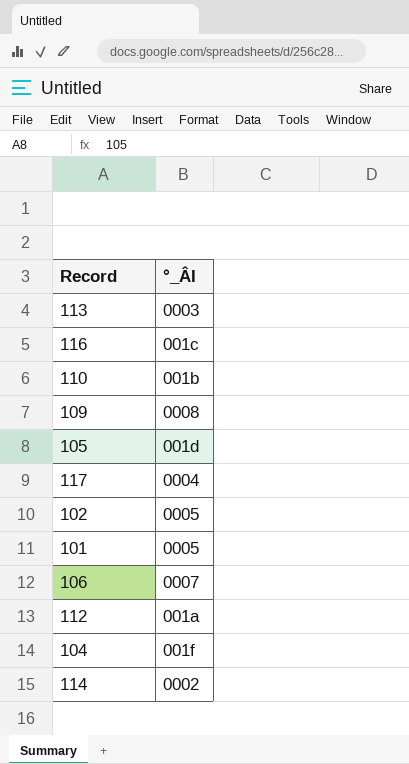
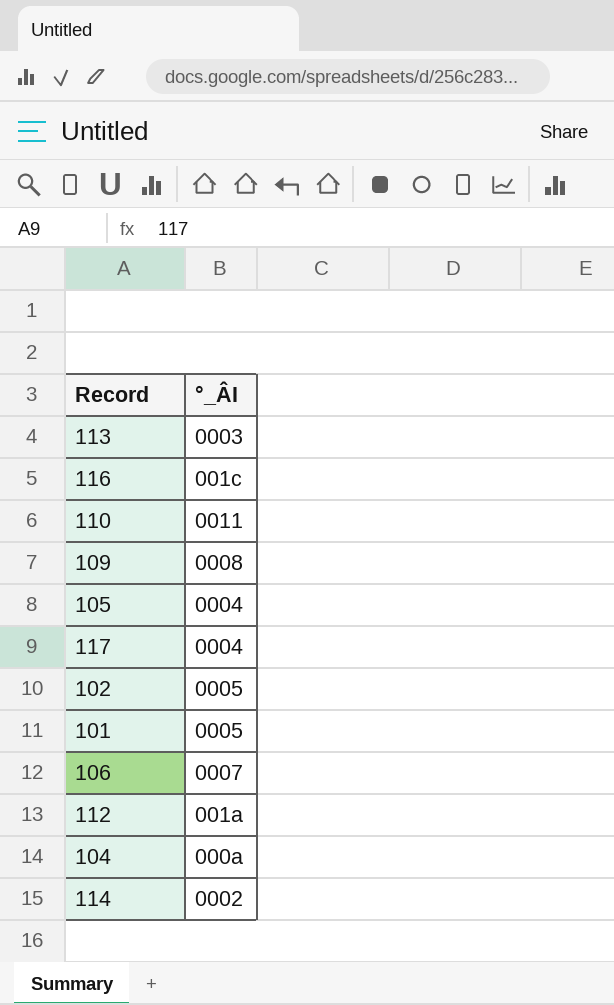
110 | °_ÂI: 001b -> 0011
105 | °_ÂI: 001d -> 0004
104 | °_ÂI: 001f -> 000a

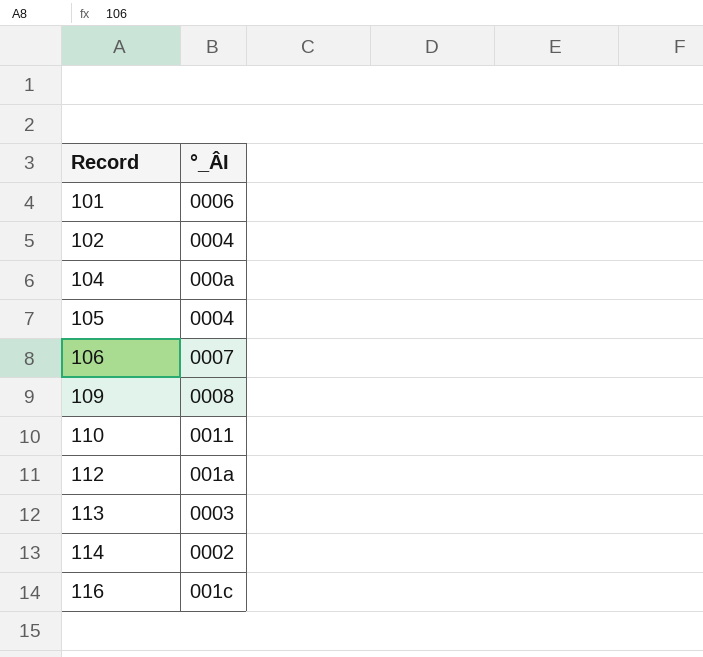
row order: none -> Record ascending
row 117: 0004 -> none
101 | °_ÂI: 0005 -> 0006
102 | °_ÂI: 0005 -> 0004

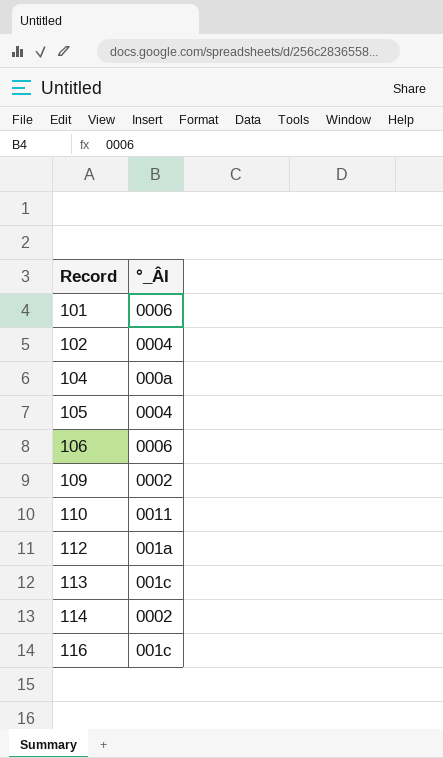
106 | °_ÂI: 0007 -> 0006
109 | °_ÂI: 0008 -> 0002
113 | °_ÂI: 0003 -> 001c

